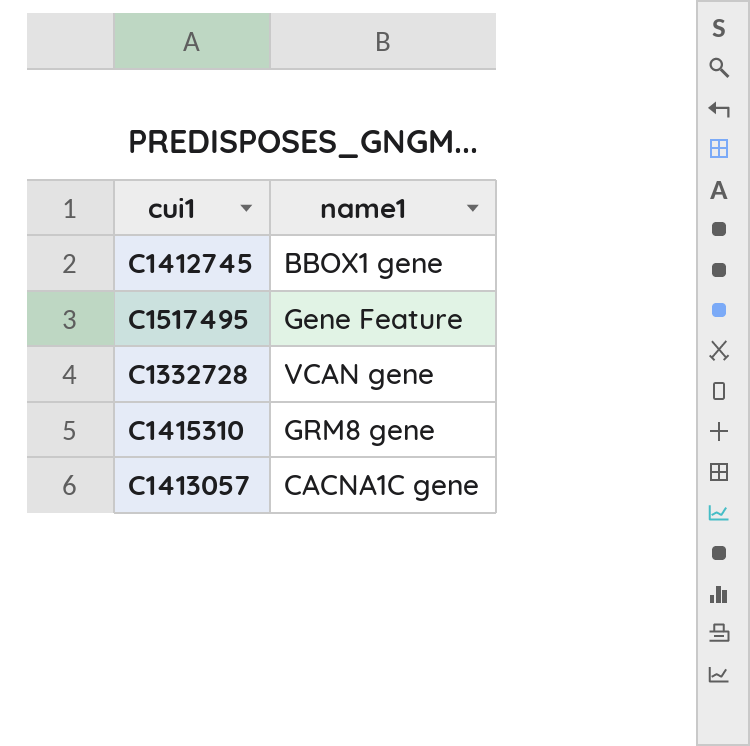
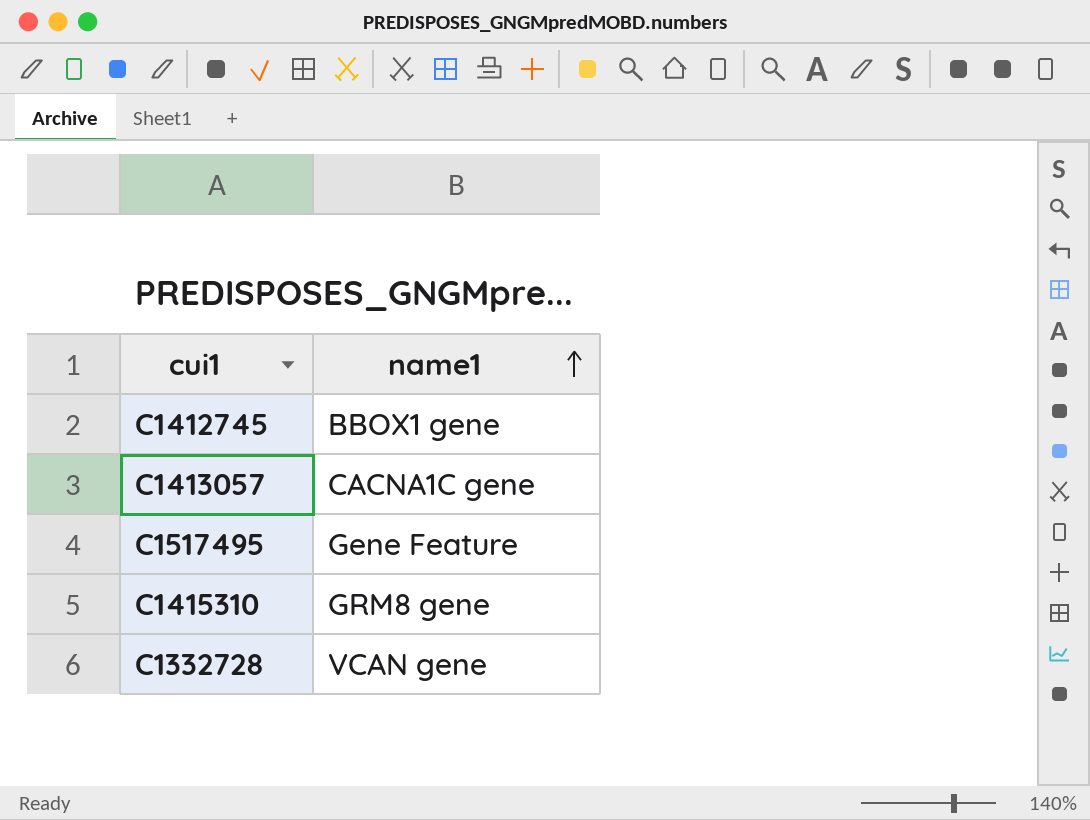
row order: none -> name1 ascending

